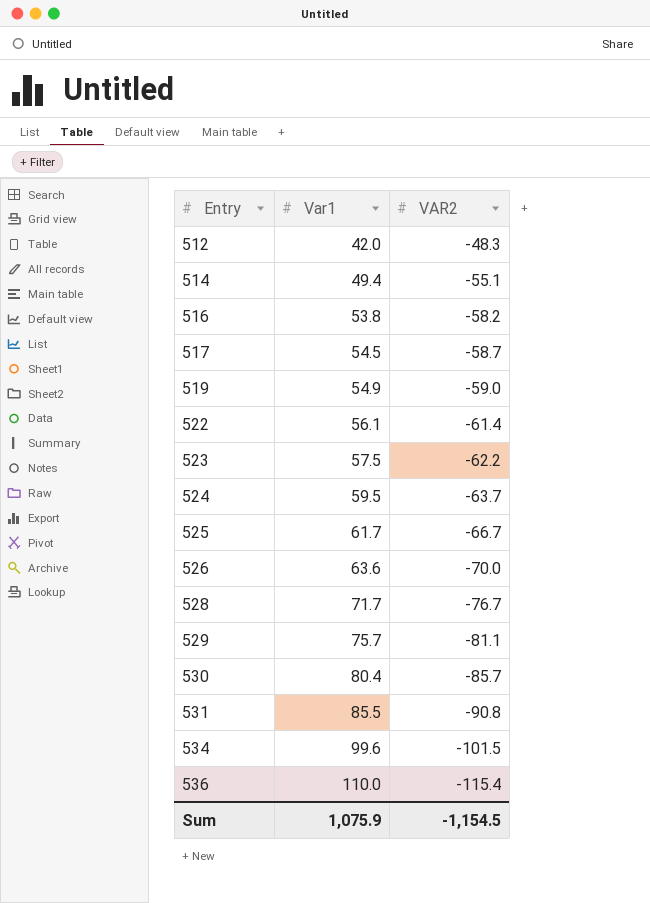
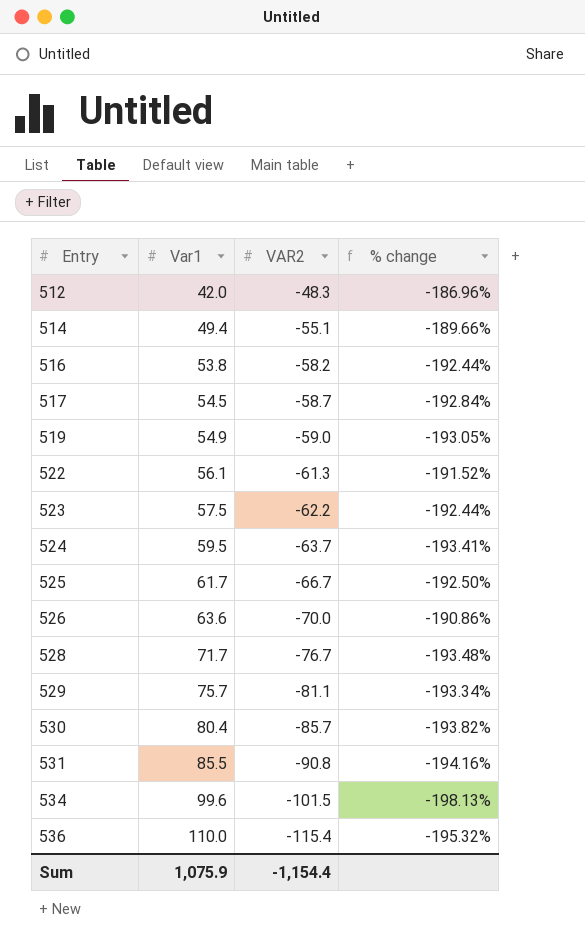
column % change | formula: none -> ([Var1] - [VAR2]) / [VAR2]
522 | VAR2: -61.4 -> -61.3
Sum | VAR2: -1,154.5 -> -1,154.4

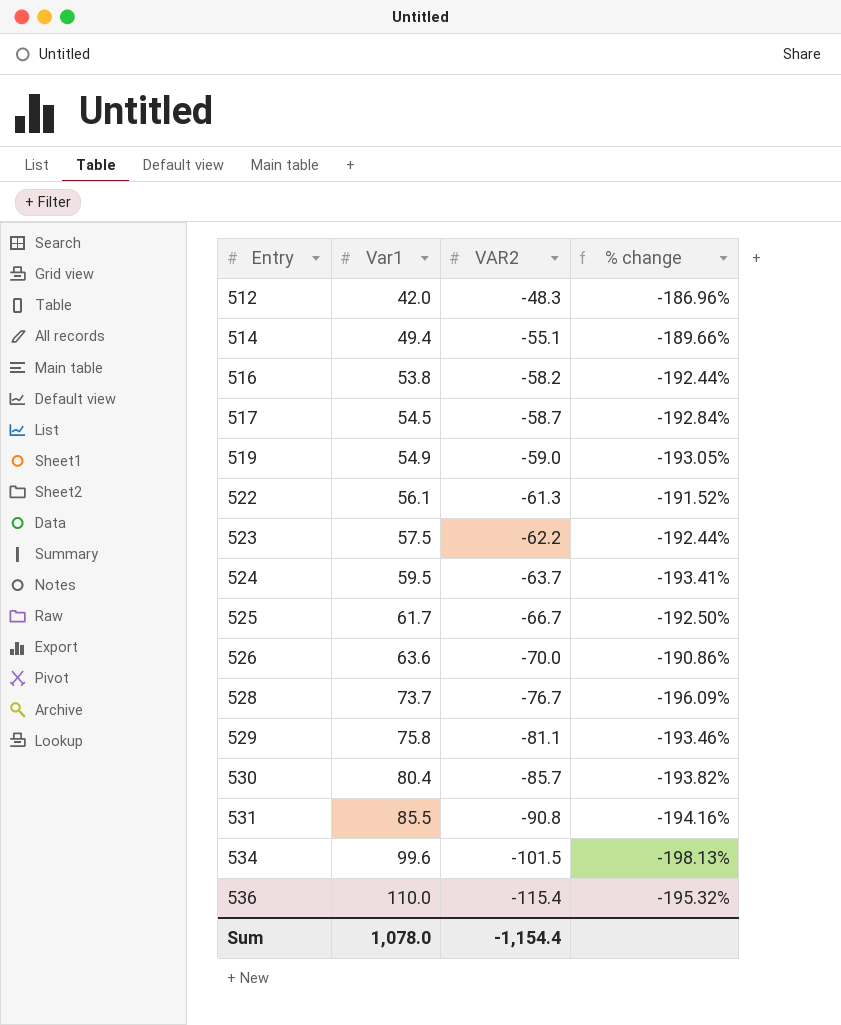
528 | Var1: 71.7 -> 73.7
528 | % change: -193.48% -> -196.09%
529 | Var1: 75.7 -> 75.8
529 | % change: -193.34% -> -193.46%
Sum | Var1: 1,075.9 -> 1,078.0

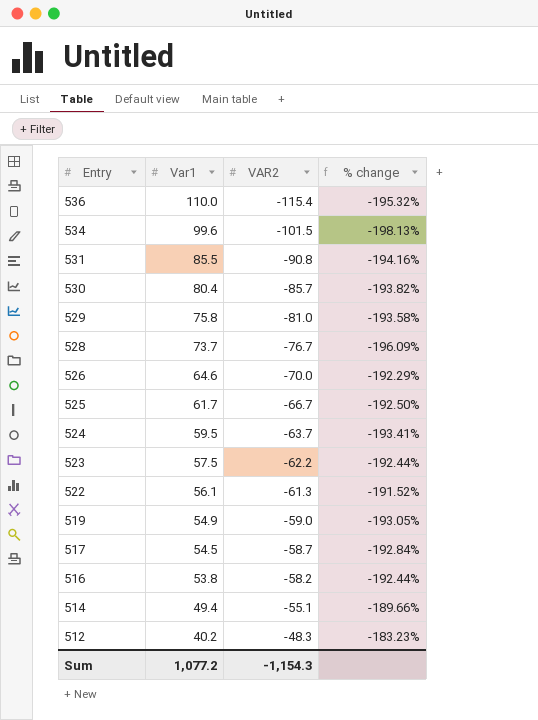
row order: Entry ascending -> Entry descending
529 | VAR2: -81.1 -> -81.0
529 | % change: -193.46% -> -193.58%
526 | Var1: 63.6 -> 64.6
526 | % change: -190.86% -> -192.29%
512 | Var1: 42.0 -> 40.2
512 | % change: -186.96% -> -183.23%
Sum | Var1: 1,078.0 -> 1,077.2
Sum | VAR2: -1,154.4 -> -1,154.3

